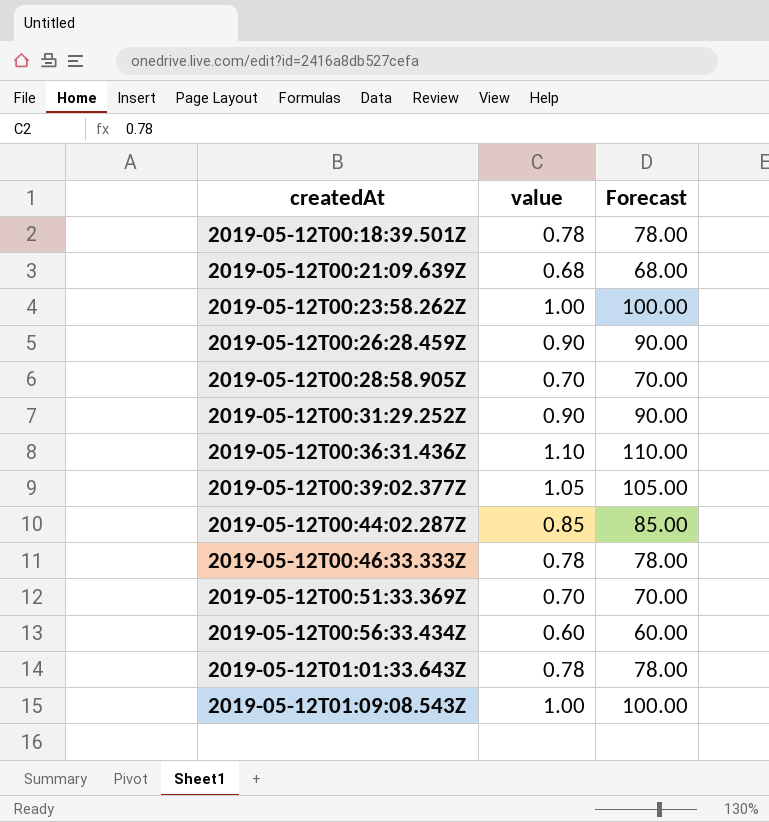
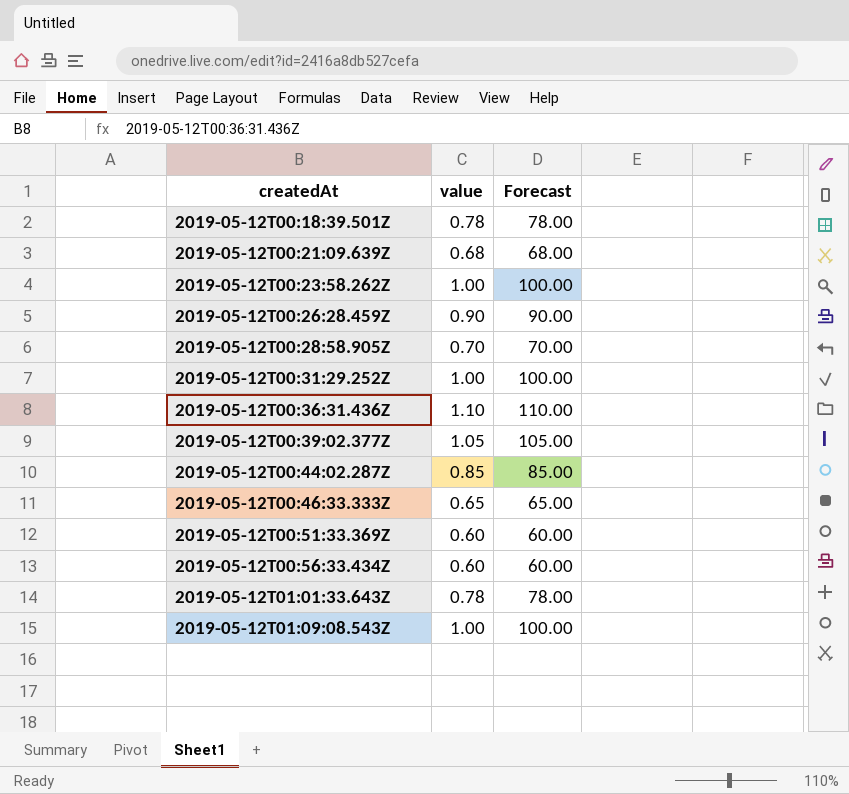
2019-05-12T00:31:29.252Z | value: 0.90 -> 1.00
2019-05-12T00:31:29.252Z | Forecast: 90.00 -> 100.00
2019-05-12T00:46:33.333Z | value: 0.78 -> 0.65
2019-05-12T00:46:33.333Z | Forecast: 78.00 -> 65.00
2019-05-12T00:51:33.369Z | value: 0.70 -> 0.60
2019-05-12T00:51:33.369Z | Forecast: 70.00 -> 60.00

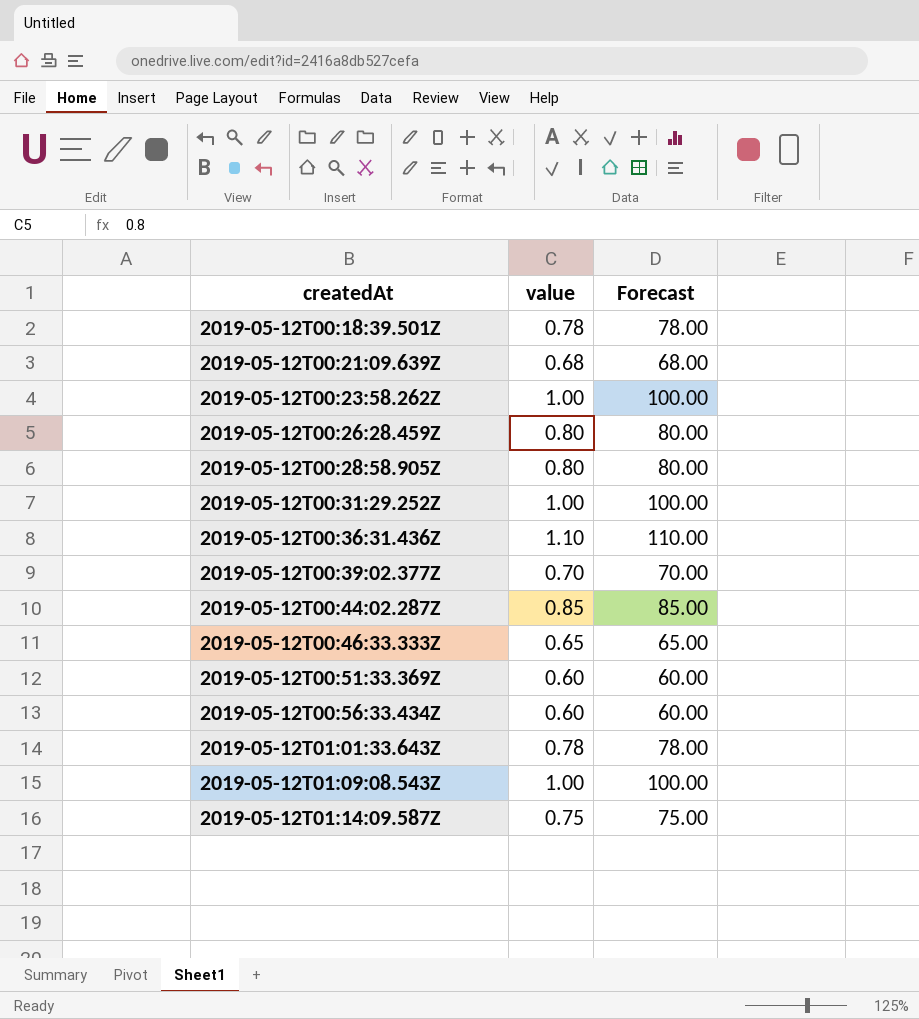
2019-05-12T00:26:28.459Z | value: 0.90 -> 0.80
2019-05-12T00:26:28.459Z | Forecast: 90.00 -> 80.00
2019-05-12T00:28:58.905Z | value: 0.70 -> 0.80
2019-05-12T00:28:58.905Z | Forecast: 70.00 -> 80.00
2019-05-12T00:39:02.377Z | value: 1.05 -> 0.70
2019-05-12T00:39:02.377Z | Forecast: 105.00 -> 70.00
row 2019-05-12T01:14:09.587Z: none -> 0.75 | 75.00

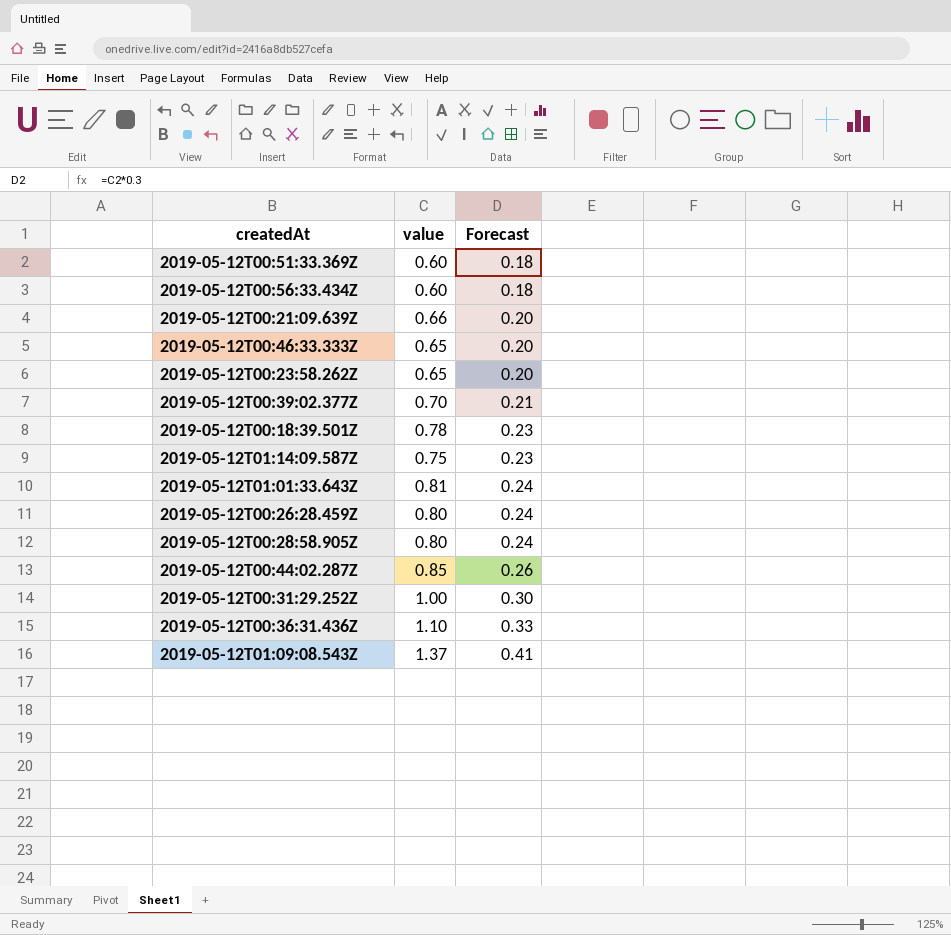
row order: createdAt ascending -> Forecast ascending
column Forecast | formula: [value] * 100 -> [value] * 0.3
2019-05-12T00:21:09.639Z | value: 0.68 -> 0.66
2019-05-12T00:23:58.262Z | value: 1.00 -> 0.65
2019-05-12T01:01:33.643Z | value: 0.78 -> 0.81
2019-05-12T01:09:08.543Z | value: 1.00 -> 1.37

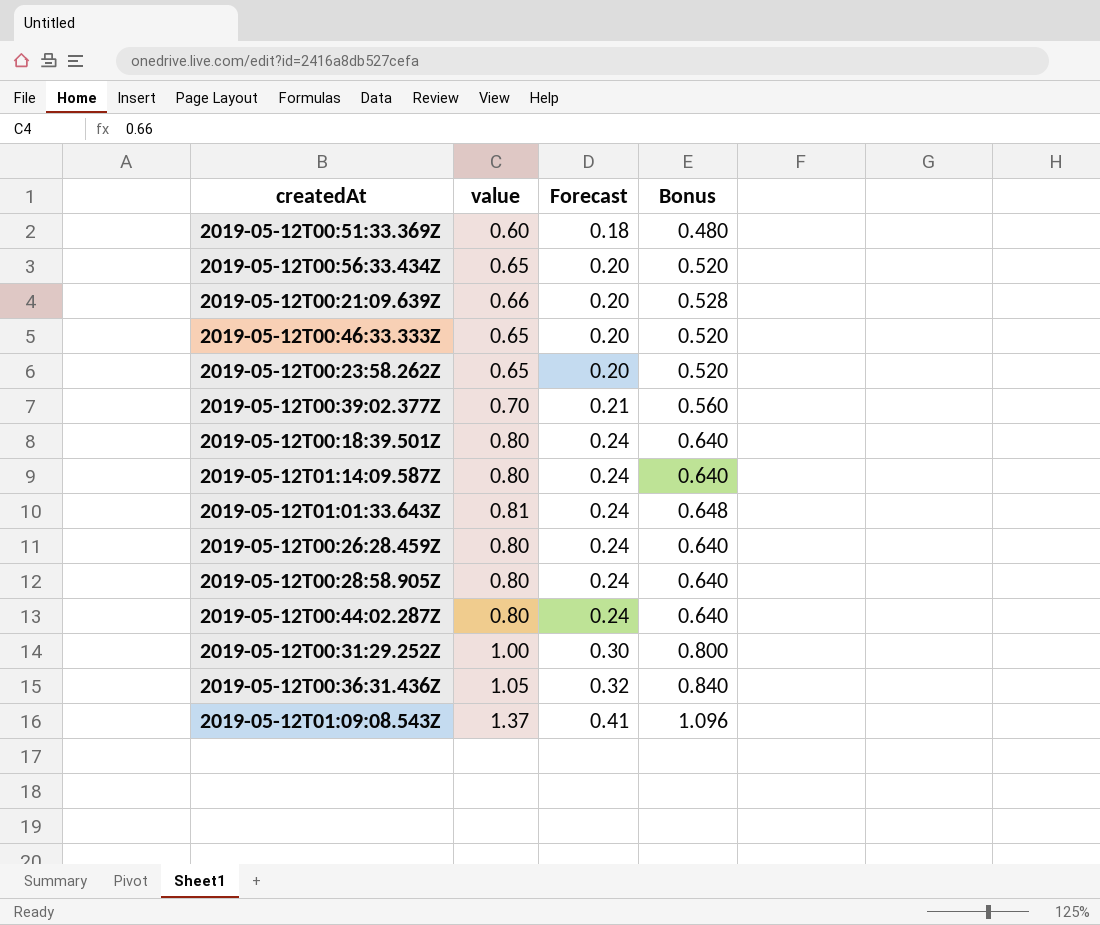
column Bonus | formula: none -> [value] * 0.8
2019-05-12T00:56:33.434Z | value: 0.60 -> 0.65
2019-05-12T00:56:33.434Z | Forecast: 0.18 -> 0.20
2019-05-12T00:18:39.501Z | value: 0.78 -> 0.80
2019-05-12T00:18:39.501Z | Forecast: 0.23 -> 0.24
2019-05-12T01:14:09.587Z | value: 0.75 -> 0.80
2019-05-12T01:14:09.587Z | Forecast: 0.23 -> 0.24
2019-05-12T00:44:02.287Z | value: 0.85 -> 0.80
2019-05-12T00:44:02.287Z | Forecast: 0.26 -> 0.24
2019-05-12T00:36:31.436Z | value: 1.10 -> 1.05
2019-05-12T00:36:31.436Z | Forecast: 0.33 -> 0.32

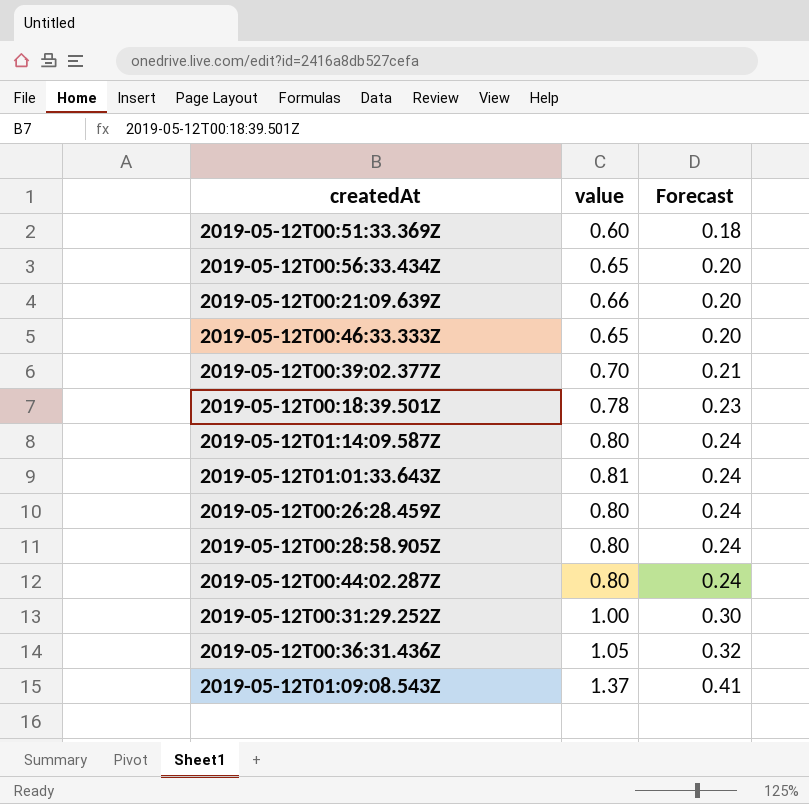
column Bonus | formula: [value] * 0.8 -> none
row 2019-05-12T00:23:58.262Z: 0.65 | 0.20 | 0.520 -> none
2019-05-12T00:18:39.501Z | value: 0.80 -> 0.78
2019-05-12T00:18:39.501Z | Forecast: 0.24 -> 0.23

